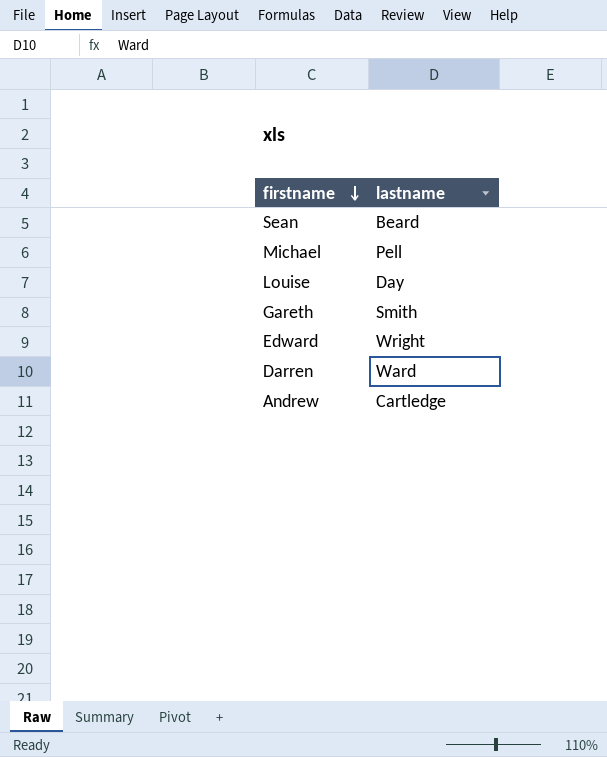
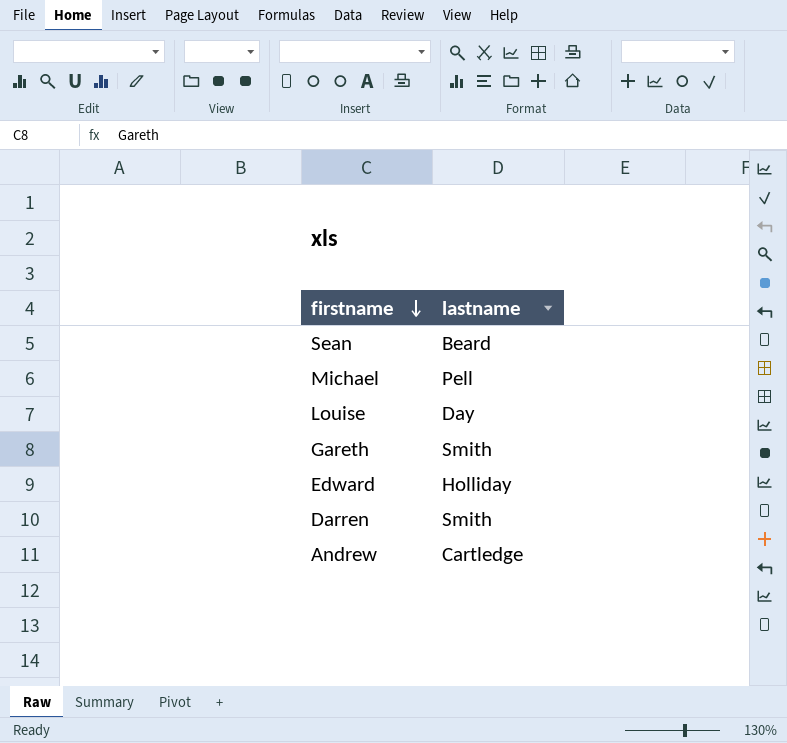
Edward | lastname: Wright -> Holliday
Darren | lastname: Ward -> Smith

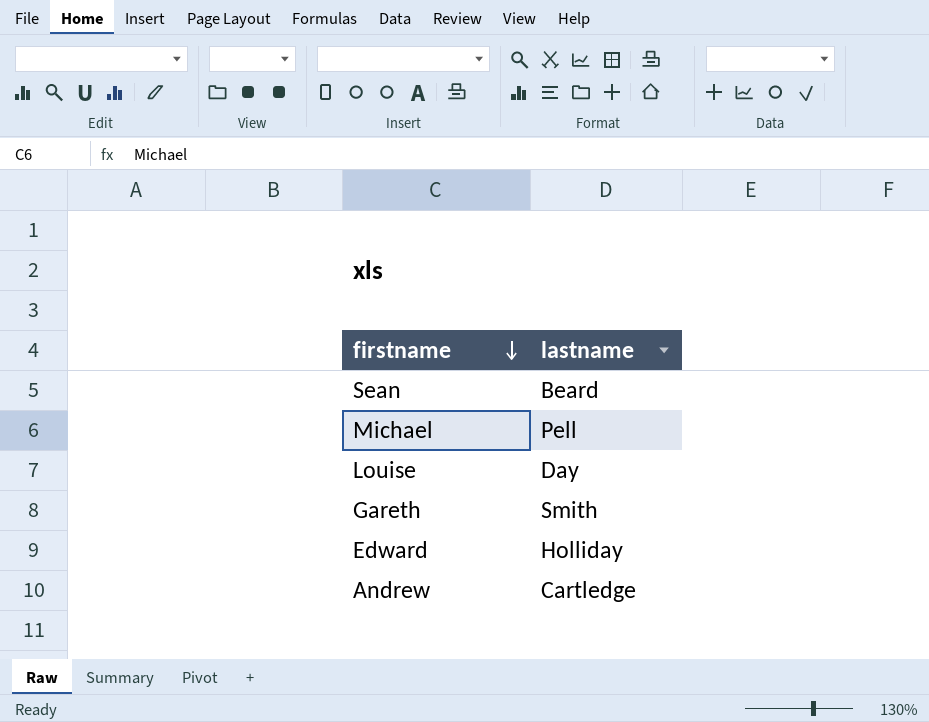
row Darren: Smith -> none

